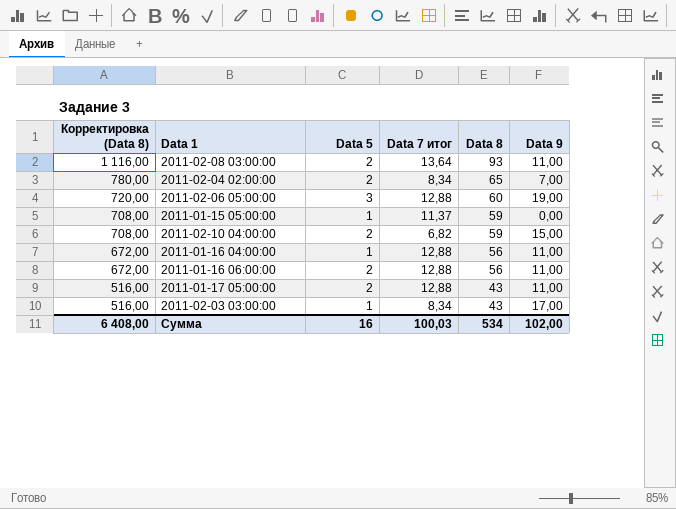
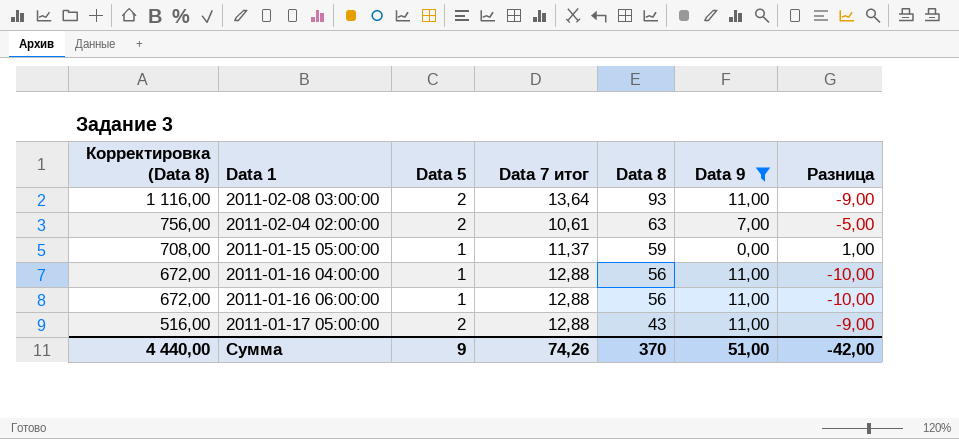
filter: none -> Data 9 <= 11,00
column Разница | formula: none -> [Data 5] - [Data 9]
2011-02-04 02:00:00 | Корректировка (Data 8): 780,00 -> 756,00
2011-02-04 02:00:00 | Data 7 итог: 8,34 -> 10,61
2011-02-04 02:00:00 | Data 8: 65 -> 63
2011-01-16 06:00:00 | Data 5: 2 -> 1
Сумма | Корректировка (Data 8): 6 408,00 -> 4 440,00
Сумма | Data 5: 16 -> 9
Сумма | Data 7 итог: 100,03 -> 74,26
Сумма | Data 8: 534 -> 370
Сумма | Data 9: 102,00 -> 51,00

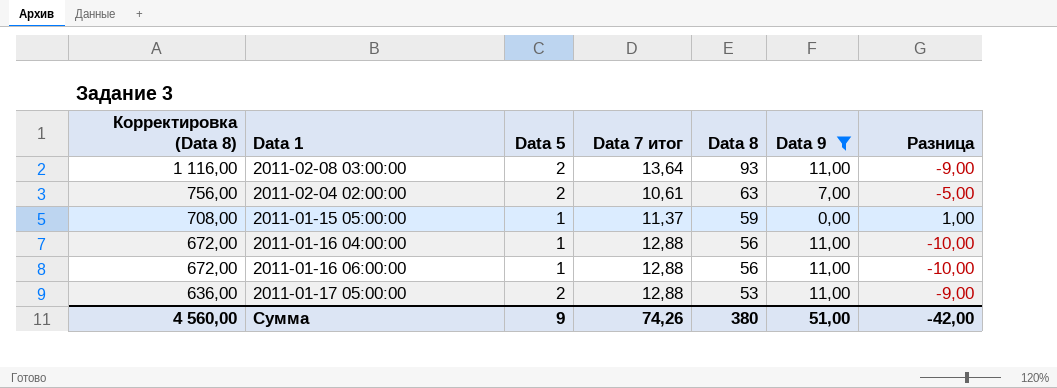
2011-01-17 05:00:00 | Корректировка (Data 8): 516,00 -> 636,00
2011-01-17 05:00:00 | Data 8: 43 -> 53
Сумма | Корректировка (Data 8): 4 440,00 -> 4 560,00
Сумма | Data 8: 370 -> 380

